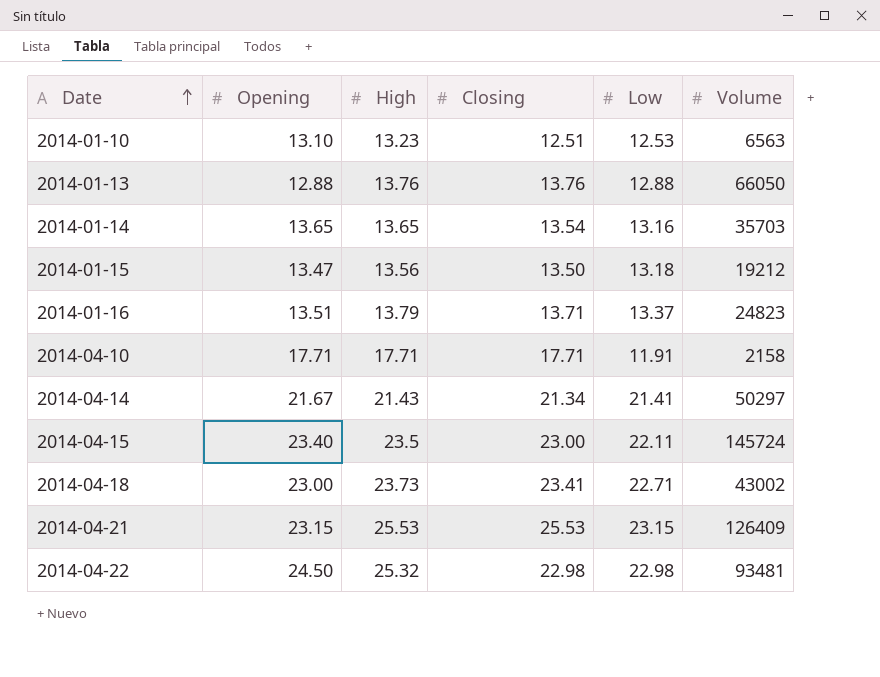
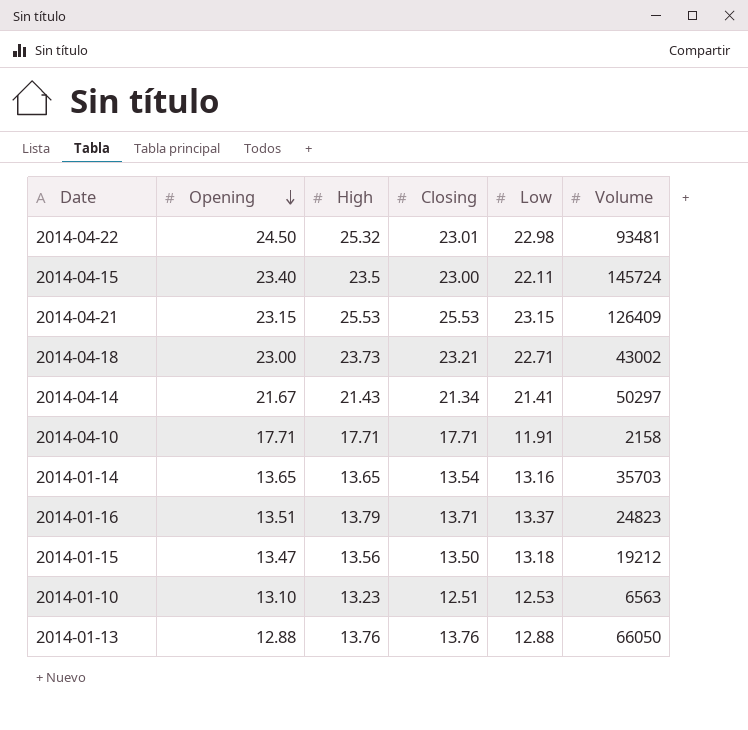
row order: Date ascending -> Opening descending
2014-04-22 | Closing: 22.98 -> 23.01
2014-04-18 | Closing: 23.41 -> 23.21

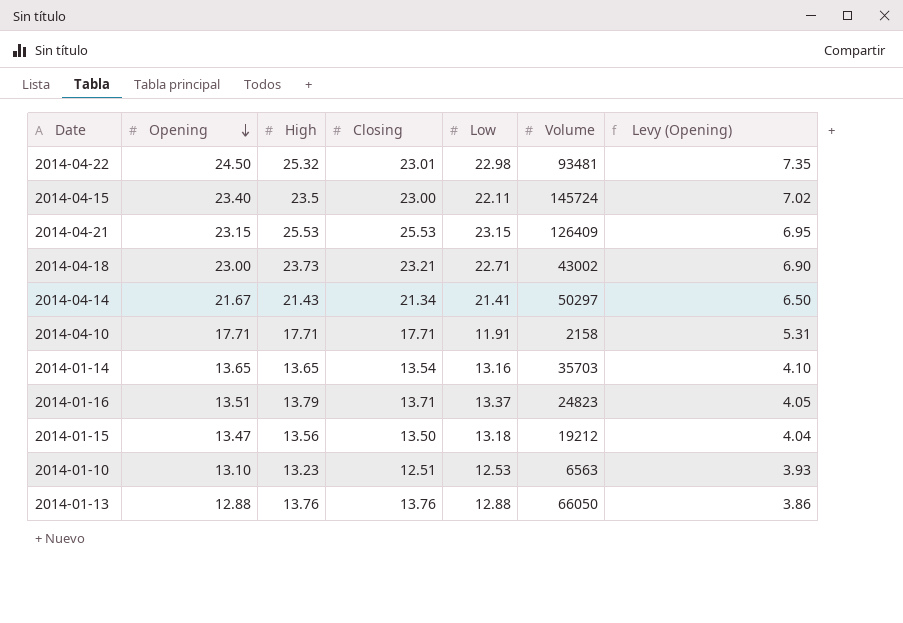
column Levy (Opening) | formula: none -> [Opening] * 0.3

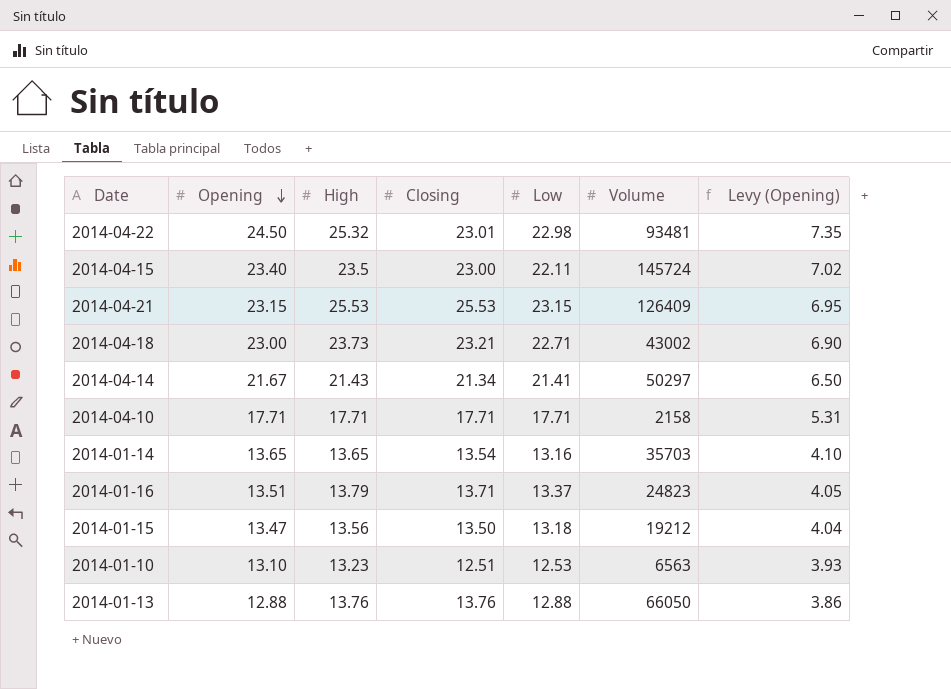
2014-04-10 | Low: 11.91 -> 17.71

